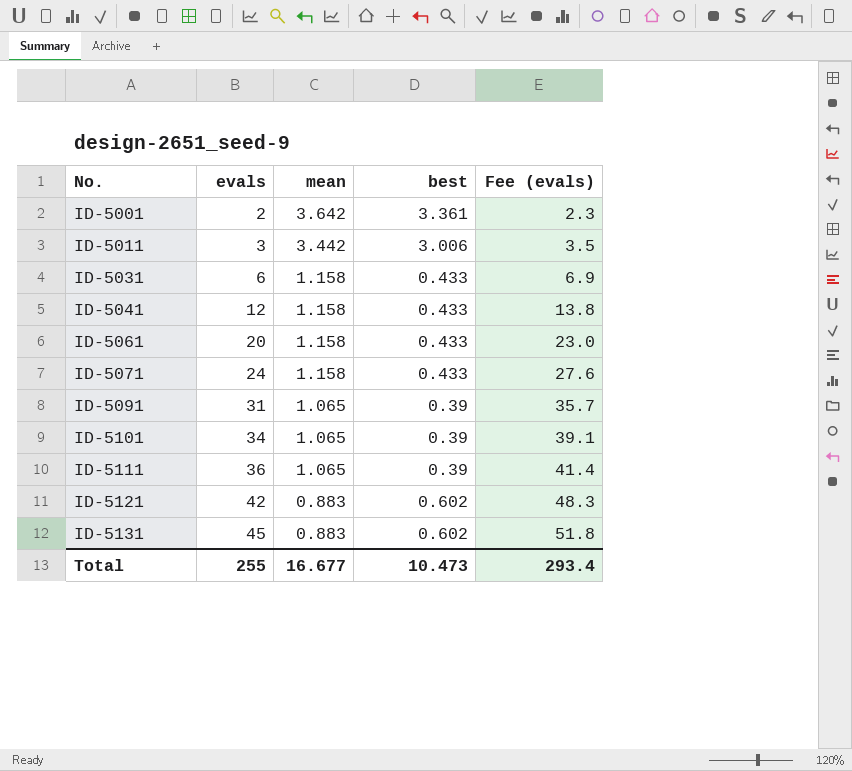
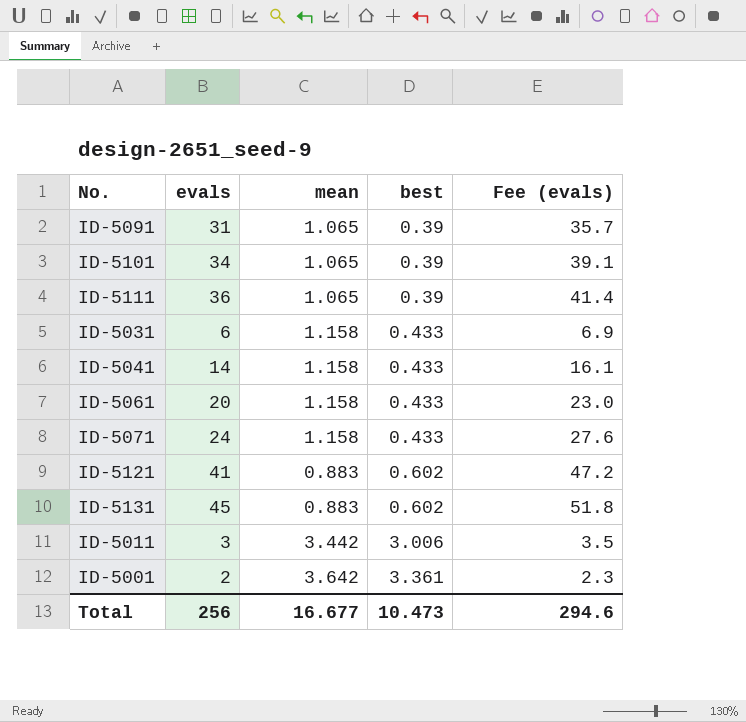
row order: No. ascending -> best ascending
ID-5041 | evals: 12 -> 14
ID-5041 | Fee (evals): 13.8 -> 16.1
ID-5121 | evals: 42 -> 41
ID-5121 | Fee (evals): 48.3 -> 47.2
Total | evals: 255 -> 256
Total | Fee (evals): 293.4 -> 294.6

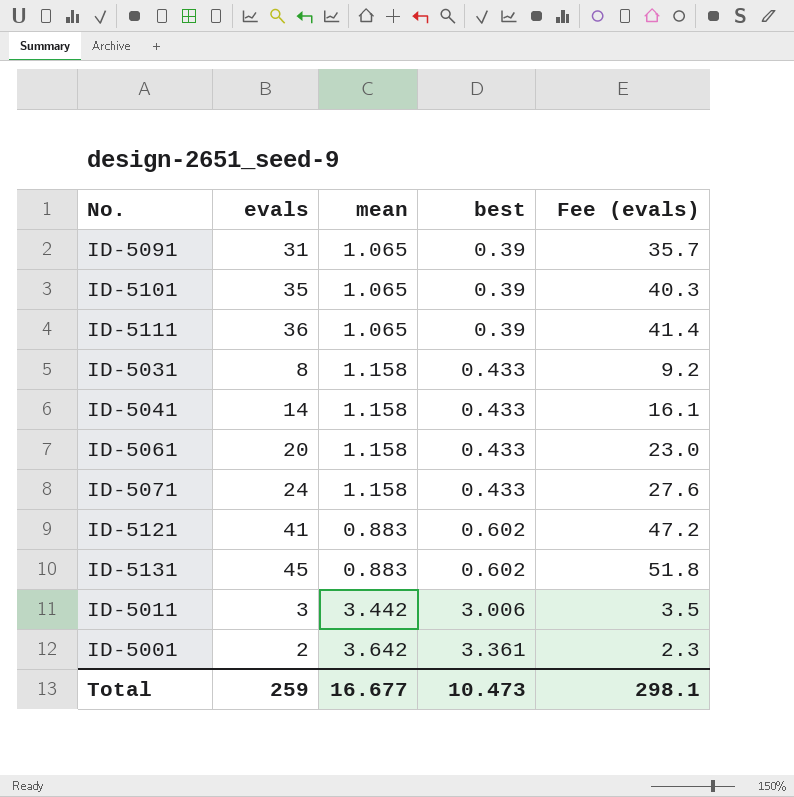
ID-5101 | evals: 34 -> 35
ID-5101 | Fee (evals): 39.1 -> 40.3
ID-5031 | evals: 6 -> 8
ID-5031 | Fee (evals): 6.9 -> 9.2
Total | evals: 256 -> 259
Total | Fee (evals): 294.6 -> 298.1

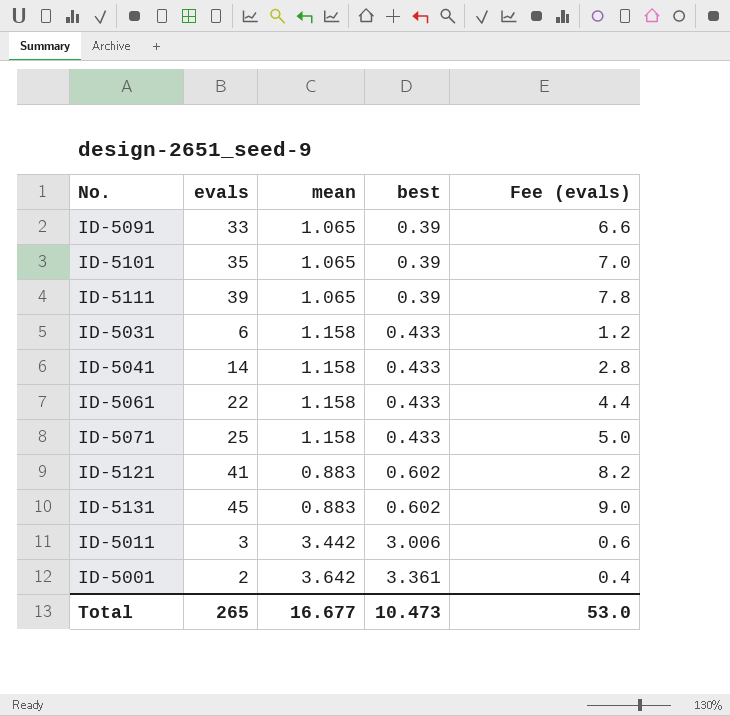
column Fee (evals) | formula: [evals] * 1.15 -> [evals] * 0.2
ID-5091 | evals: 31 -> 33
ID-5111 | evals: 36 -> 39
ID-5031 | evals: 8 -> 6
ID-5061 | evals: 20 -> 22
ID-5071 | evals: 24 -> 25
Total | evals: 259 -> 265
Total | Fee (evals): 298.1 -> 53.0

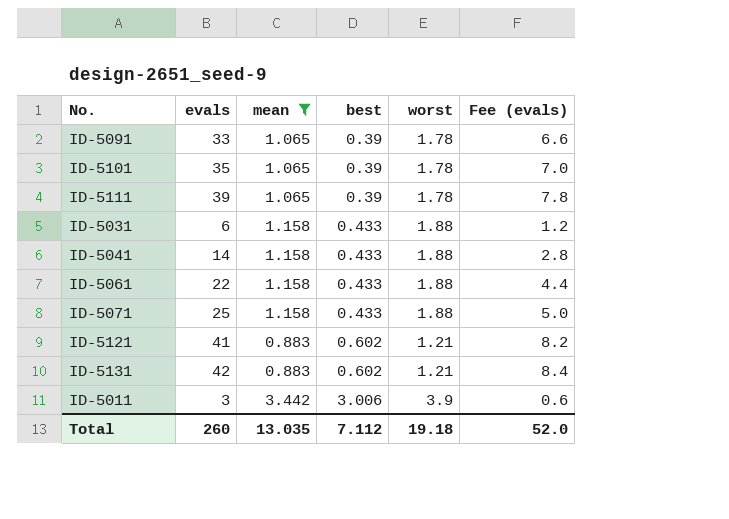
filter: none -> mean != 3.642
column worst | position: none -> 5
ID-5131 | evals: 45 -> 42
ID-5131 | Fee (evals): 9.0 -> 8.4
Total | evals: 265 -> 260
Total | mean: 16.677 -> 13.035
Total | best: 10.473 -> 7.112
Total | Fee (evals): 53.0 -> 52.0

